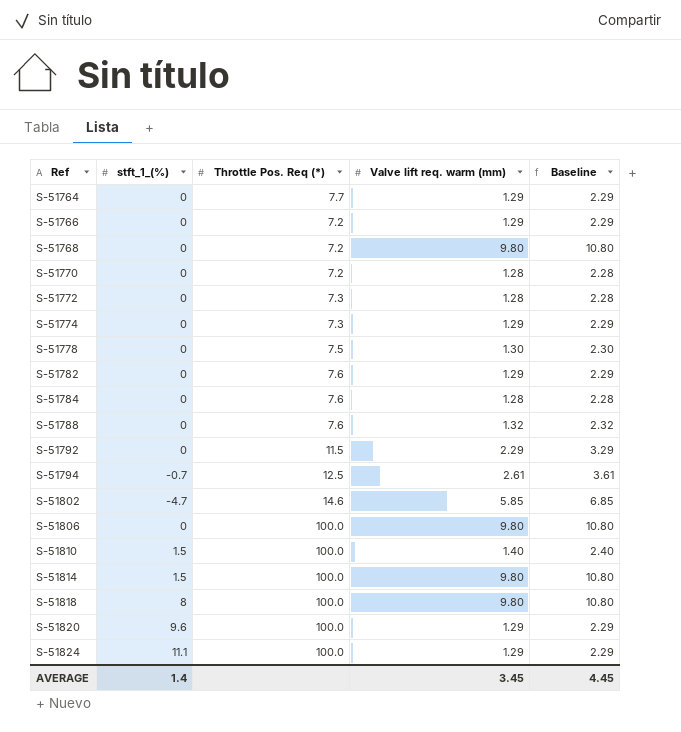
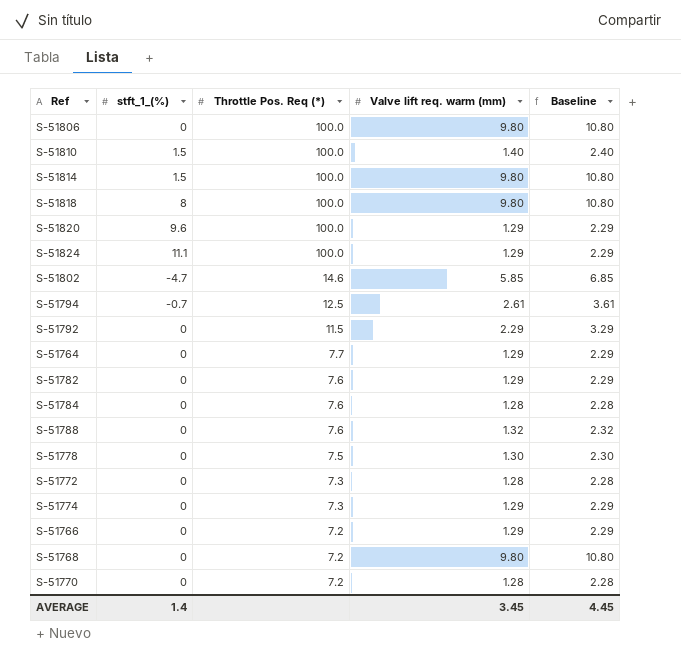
row order: Ref ascending -> Throttle Pos. Req (*) descending

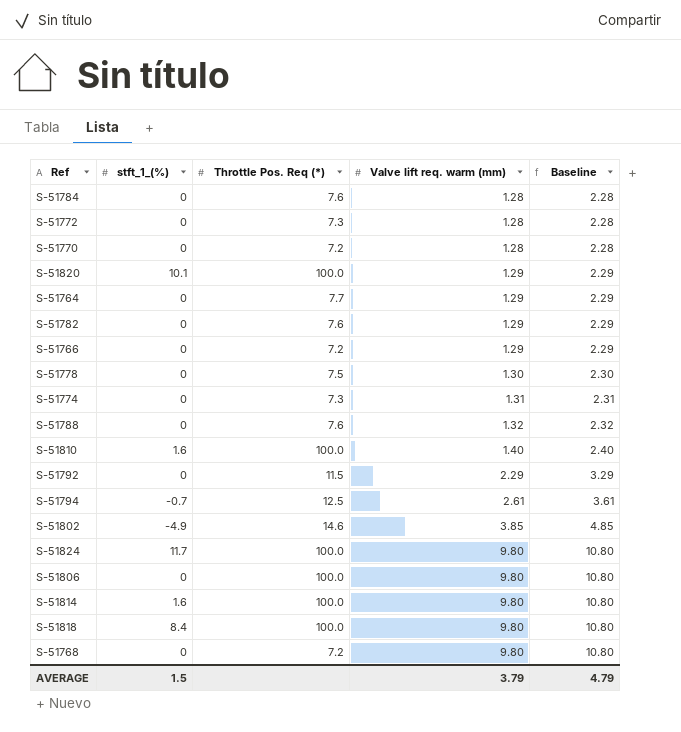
row order: Throttle Pos. Req (*) descending -> Valve lift req. warm (mm) ascending
S-51820 | stft_1_(%): 9.6 -> 10.1
S-51774 | Valve lift req. warm (mm): 1.29 -> 1.31
S-51774 | Baseline: 2.29 -> 2.31
S-51810 | stft_1_(%): 1.5 -> 1.6
S-51802 | stft_1_(%): -4.7 -> -4.9
S-51802 | Valve lift req. warm (mm): 5.85 -> 3.85
S-51802 | Baseline: 6.85 -> 4.85
S-51824 | stft_1_(%): 11.1 -> 11.7
S-51824 | Valve lift req. warm (mm): 1.29 -> 9.80
S-51824 | Baseline: 2.29 -> 10.80
S-51814 | stft_1_(%): 1.5 -> 1.6
S-51818 | stft_1_(%): 8 -> 8.4
AVERAGE | stft_1_(%): 1.4 -> 1.5
AVERAGE | Valve lift req. warm (mm): 3.45 -> 3.79
AVERAGE | Baseline: 4.45 -> 4.79

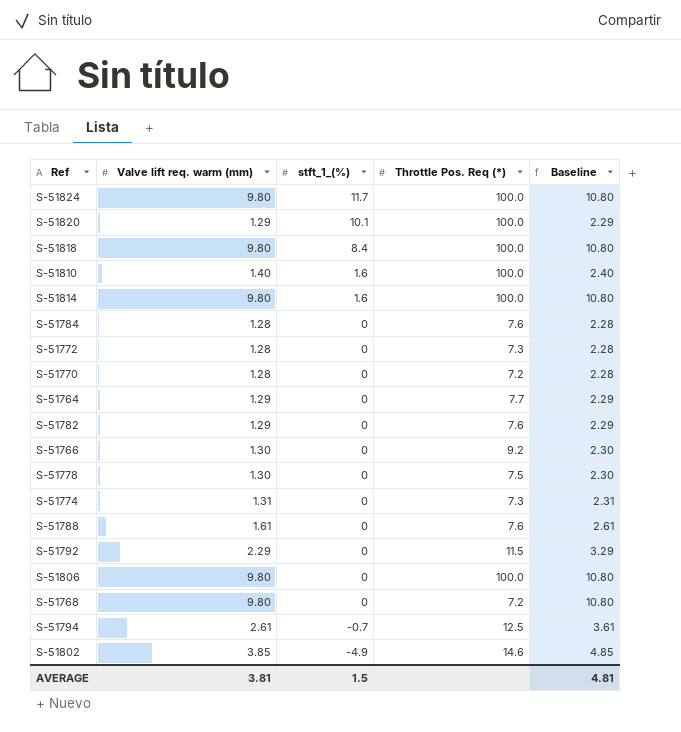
row order: Valve lift req. warm (mm) ascending -> stft_1_(%) descending
column Valve lift req. warm (mm) | position: 4 -> 2
S-51766 | Valve lift req. warm (mm): 1.29 -> 1.30
S-51766 | Throttle Pos. Req (*): 7.2 -> 9.2
S-51766 | Baseline: 2.29 -> 2.30
S-51788 | Valve lift req. warm (mm): 1.32 -> 1.61
S-51788 | Baseline: 2.32 -> 2.61
AVERAGE | Valve lift req. warm (mm): 3.79 -> 3.81
AVERAGE | Baseline: 4.79 -> 4.81

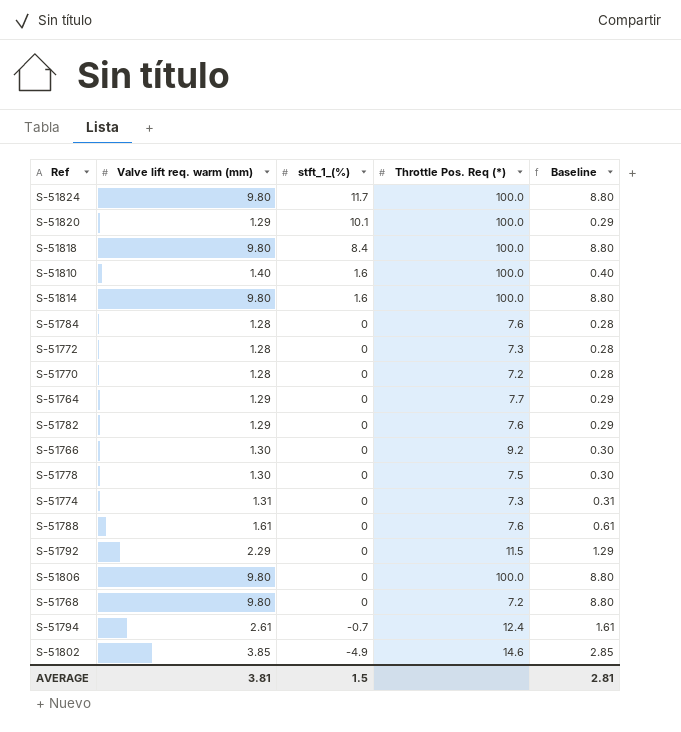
column Baseline | formula: [Valve lift req. warm (mm)] + 1 -> [Valve lift req. warm (mm)] - 1
S-51794 | Throttle Pos. Req (*): 12.5 -> 12.4
AVERAGE | Baseline: 4.81 -> 2.81

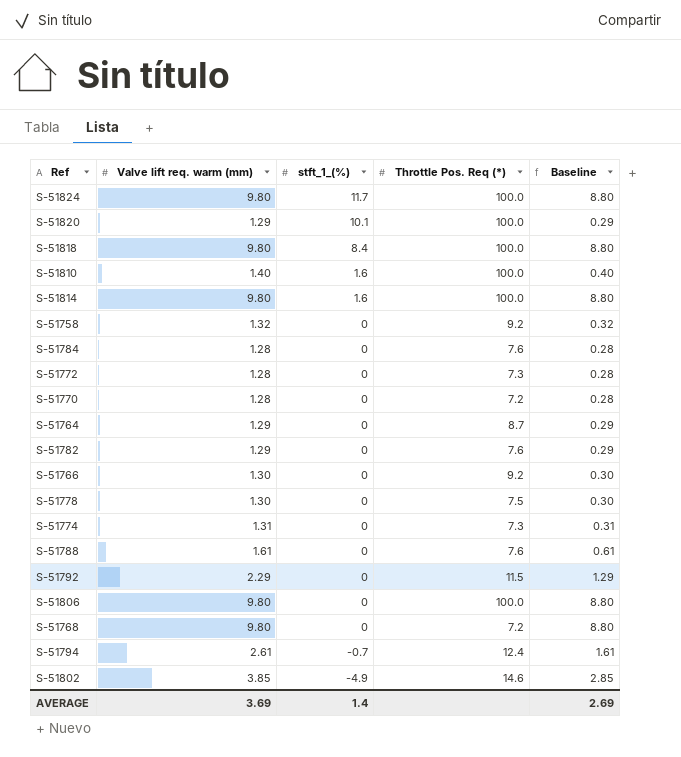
row S-51758: none -> 1.32 | 0 | 9.2 | 0.32
S-51764 | Throttle Pos. Req (*): 7.7 -> 8.7
AVERAGE | Valve lift req. warm (mm): 3.81 -> 3.69
AVERAGE | stft_1_(%): 1.5 -> 1.4
AVERAGE | Baseline: 2.81 -> 2.69

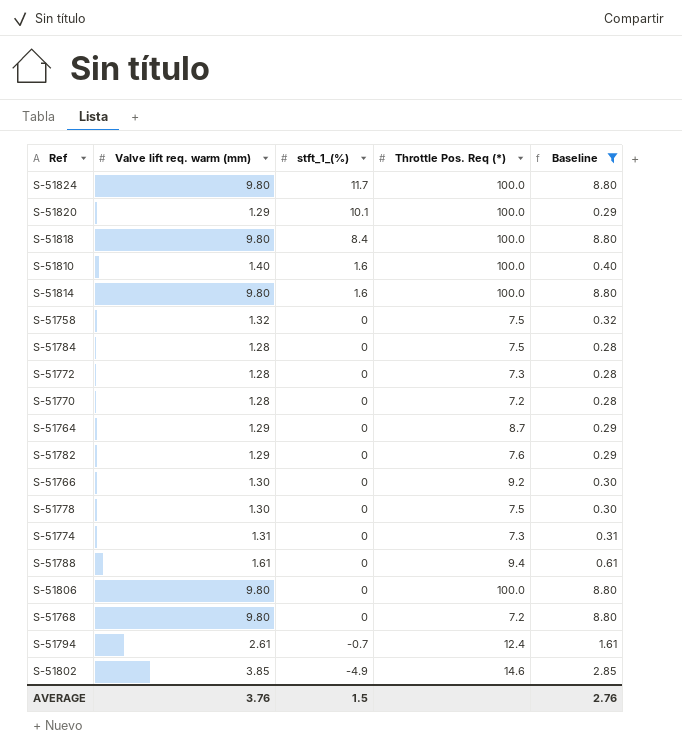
filter: none -> Baseline != 1.29
S-51758 | Throttle Pos. Req (*): 9.2 -> 7.5
S-51784 | Throttle Pos. Req (*): 7.6 -> 7.5
S-51788 | Throttle Pos. Req (*): 7.6 -> 9.4
AVERAGE | Valve lift req. warm (mm): 3.69 -> 3.76
AVERAGE | stft_1_(%): 1.4 -> 1.5
AVERAGE | Baseline: 2.69 -> 2.76

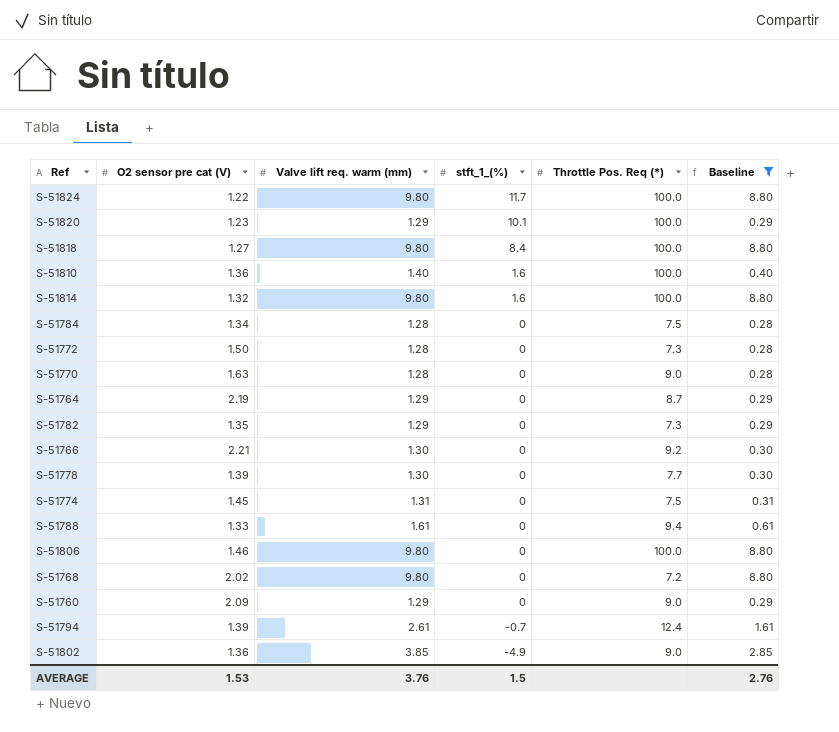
column O2 sensor pre cat (V) | position: none -> 2
row S-51758: 1.32 | 0 | 7.5 | 0.32 -> none
S-51770 | Throttle Pos. Req (*): 7.2 -> 9.0
S-51782 | Throttle Pos. Req (*): 7.6 -> 7.3
S-51778 | Throttle Pos. Req (*): 7.5 -> 7.7
S-51774 | Throttle Pos. Req (*): 7.3 -> 7.5
row S-51760: none -> 2.09 | 1.29 | 0 | 9.0 | 0.29
S-51802 | Throttle Pos. Req (*): 14.6 -> 9.0

